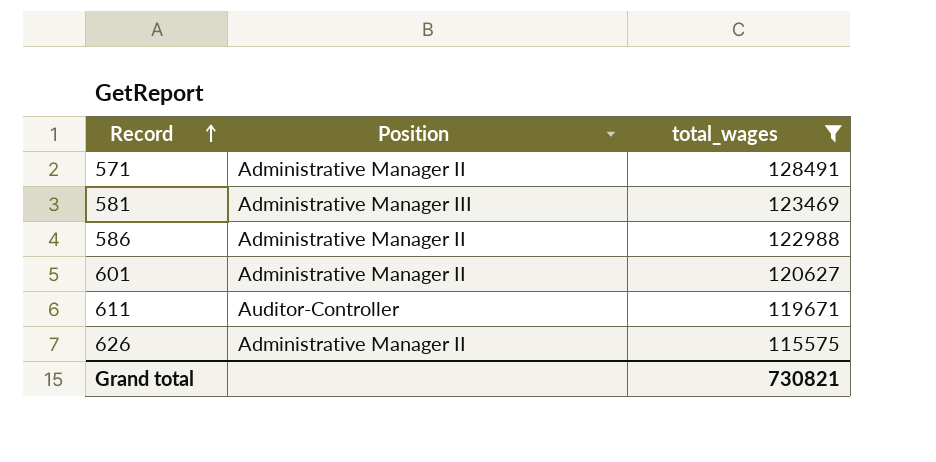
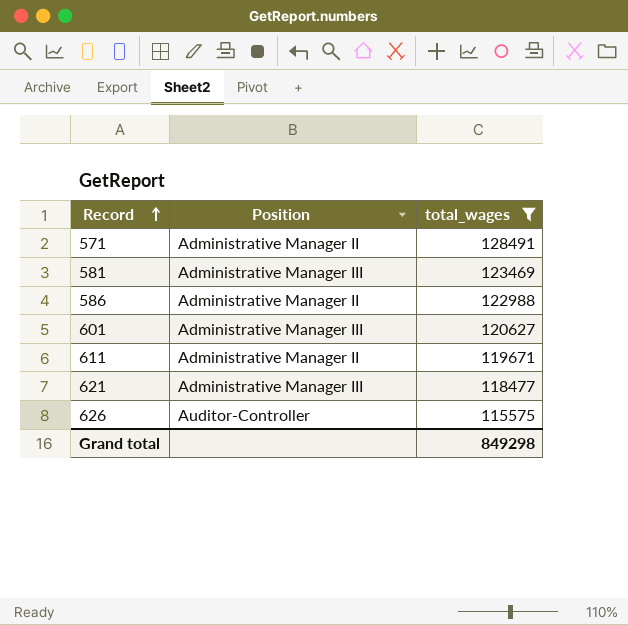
601 | Position: Administrative Manager II -> Administrative Manager III
611 | Position: Auditor-Controller -> Administrative Manager II
row 621: none -> Administrative Manager III | 118477
626 | Position: Administrative Manager II -> Auditor-Controller
Grand total | total_wages: 730821 -> 849298

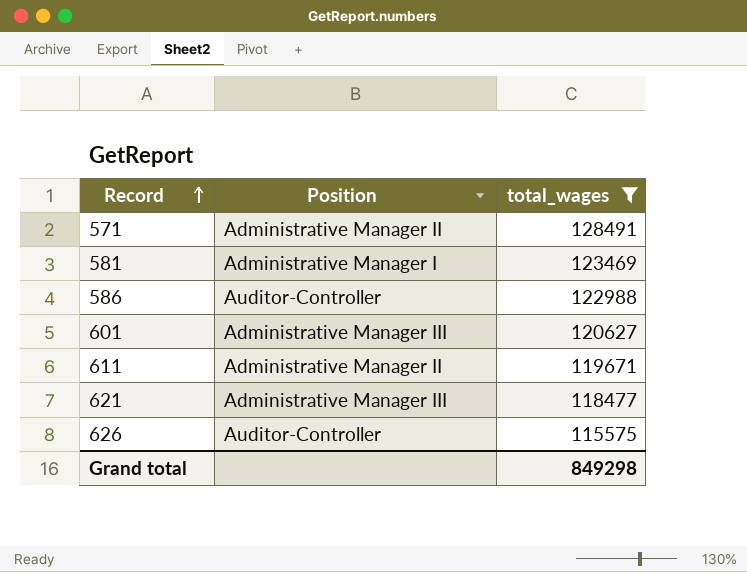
581 | Position: Administrative Manager III -> Administrative Manager I
586 | Position: Administrative Manager II -> Auditor-Controller

